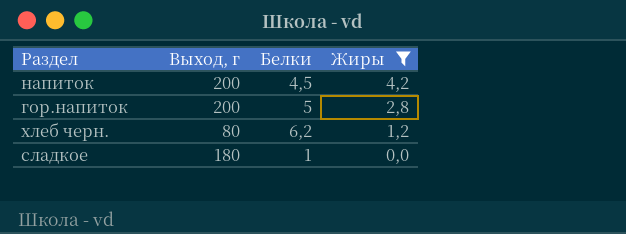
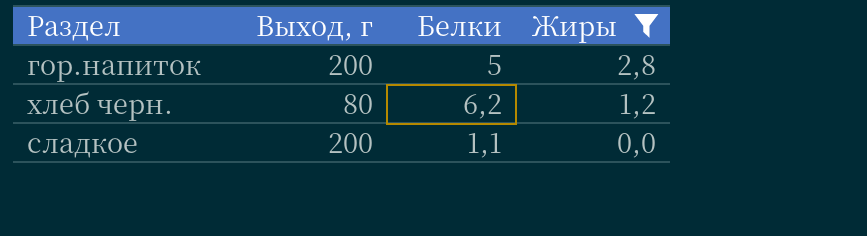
row напиток: 200 | 4,5 | 4,2 -> none
сладкое | Выход, г: 180 -> 200
сладкое | Белки: 1 -> 1,1

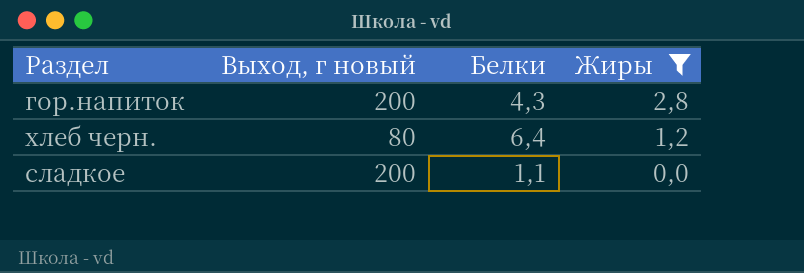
column name: Выход, г -> Выход, г новый
гор.напиток | Белки: 5 -> 4,3
хлеб черн. | Белки: 6,2 -> 6,4

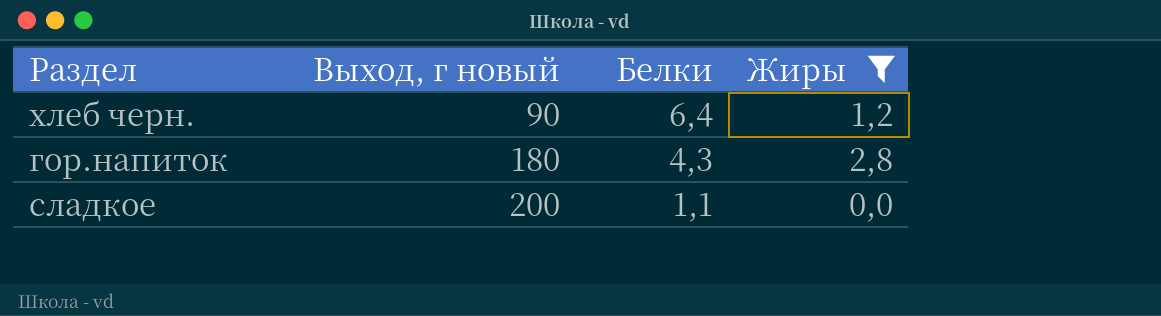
row order: Жиры descending -> Выход, г новый ascending
хлеб черн. | Выход, г новый: 80 -> 90
гор.напиток | Выход, г новый: 200 -> 180

